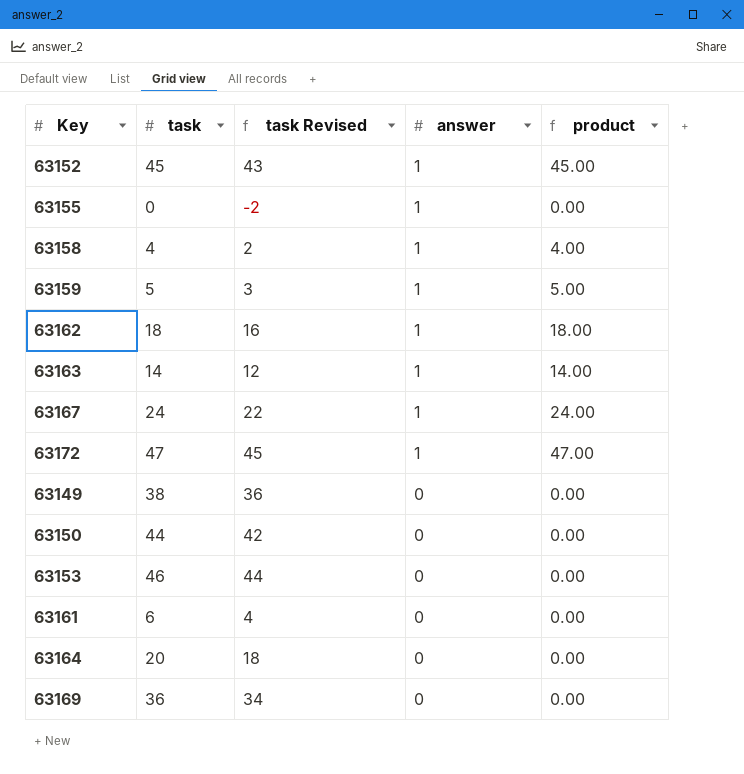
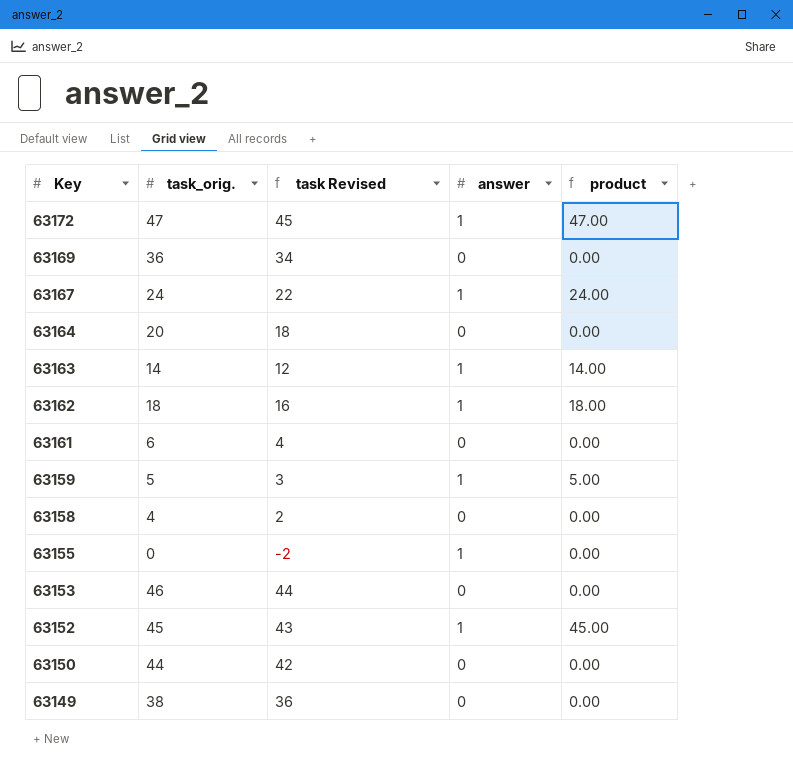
row order: answer descending -> Key descending
column name: task -> task_orig.
63158 | answer: 1 -> 0
63158 | product: 4.00 -> 0.00

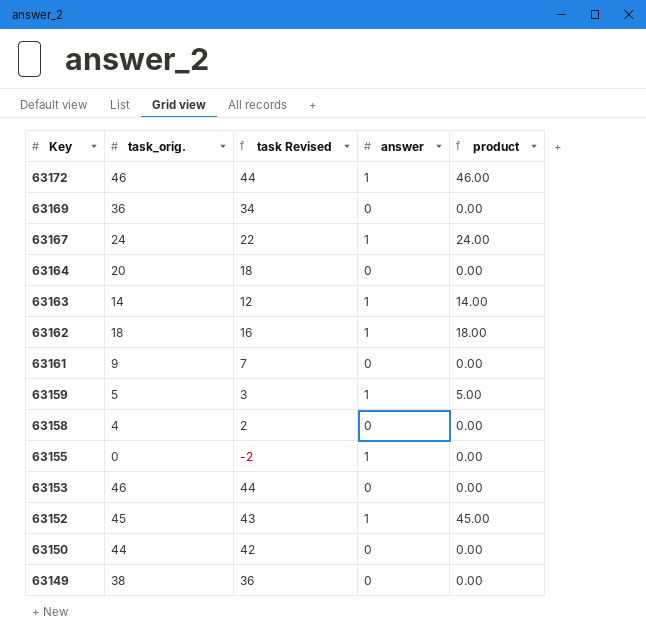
63172 | task_orig.: 47 -> 46
63172 | task Revised: 45 -> 44
63172 | product: 47.00 -> 46.00
63161 | task_orig.: 6 -> 9
63161 | task Revised: 4 -> 7

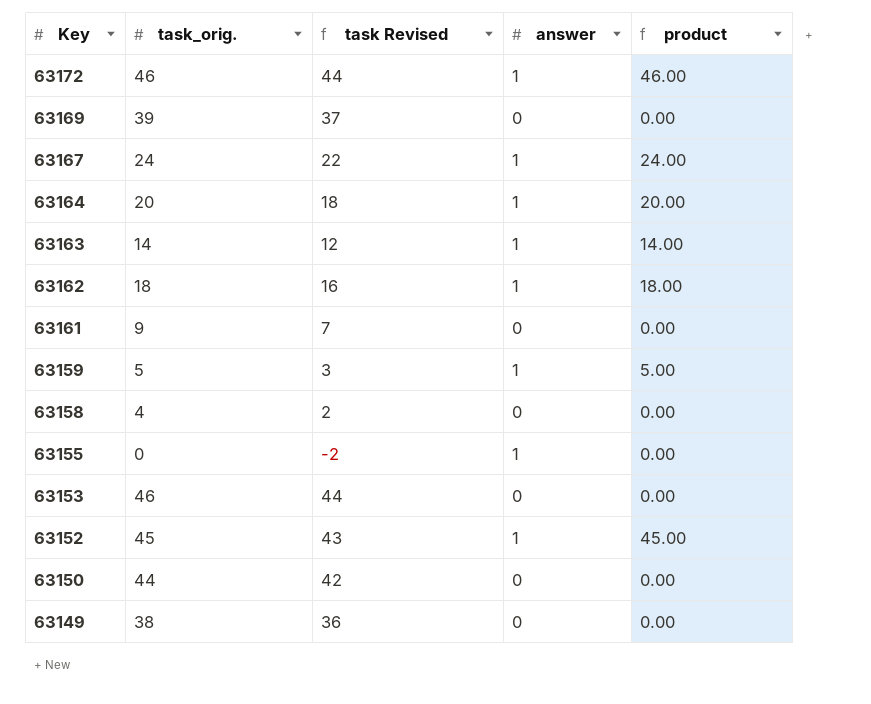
63169 | task_orig.: 36 -> 39
63169 | task Revised: 34 -> 37
63164 | answer: 0 -> 1
63164 | product: 0.00 -> 20.00

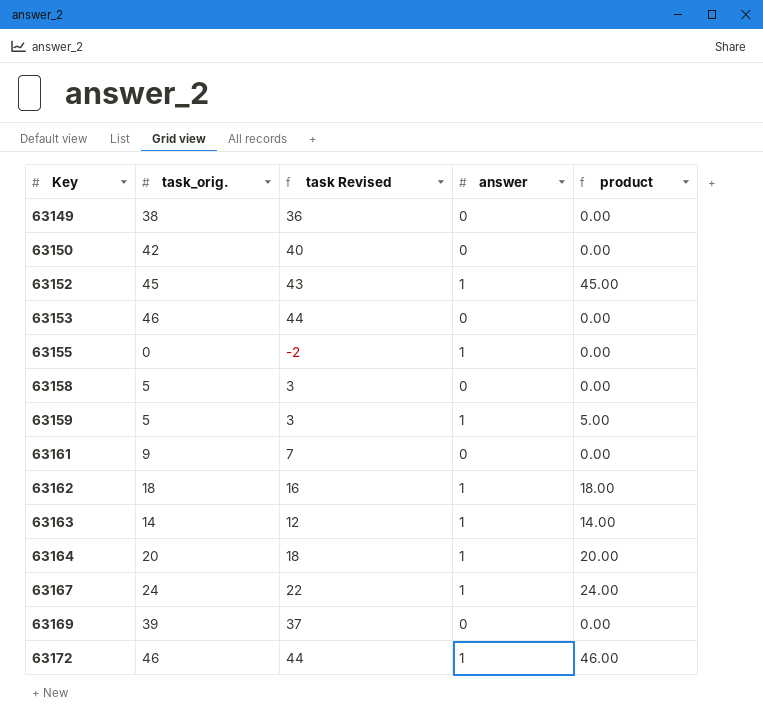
row order: Key descending -> Key ascending
63150 | task_orig.: 44 -> 42
63150 | task Revised: 42 -> 40
63158 | task_orig.: 4 -> 5
63158 | task Revised: 2 -> 3

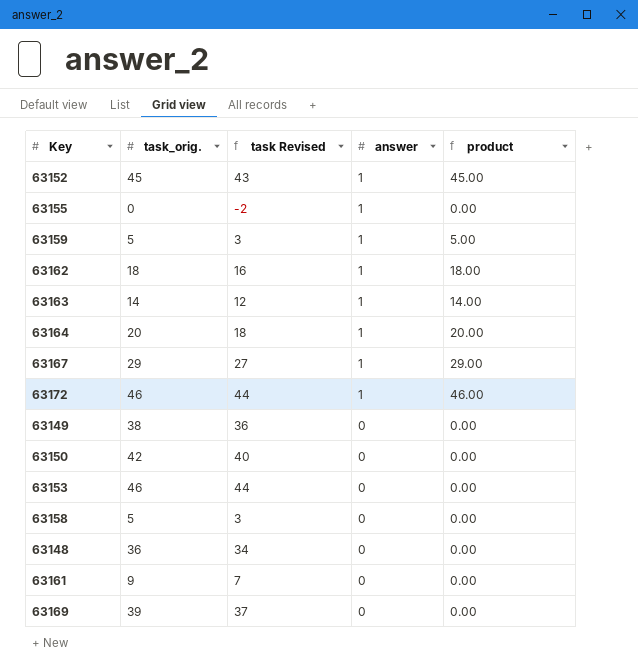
row order: Key ascending -> answer descending
63167 | task_orig.: 24 -> 29
63167 | task Revised: 22 -> 27
63167 | product: 24.00 -> 29.00
row 63148: none -> 36 | 34 | 0 | 0.00

